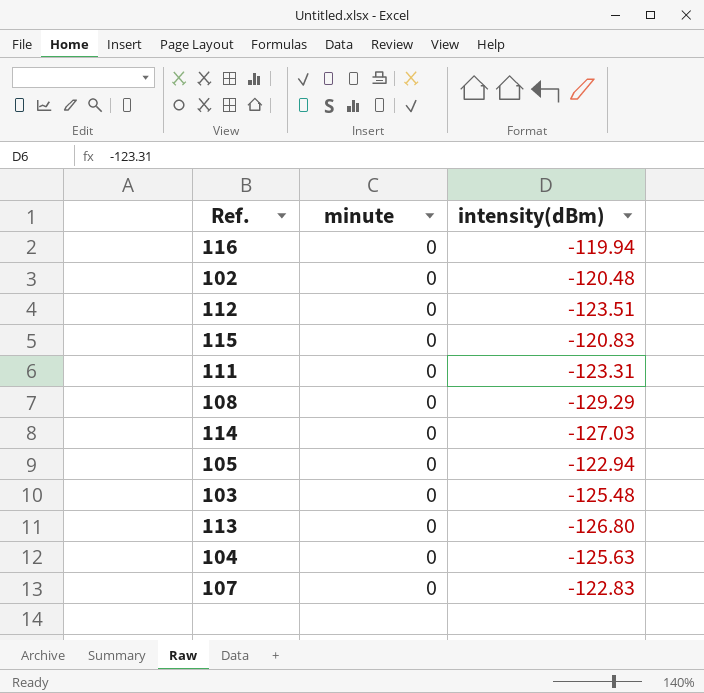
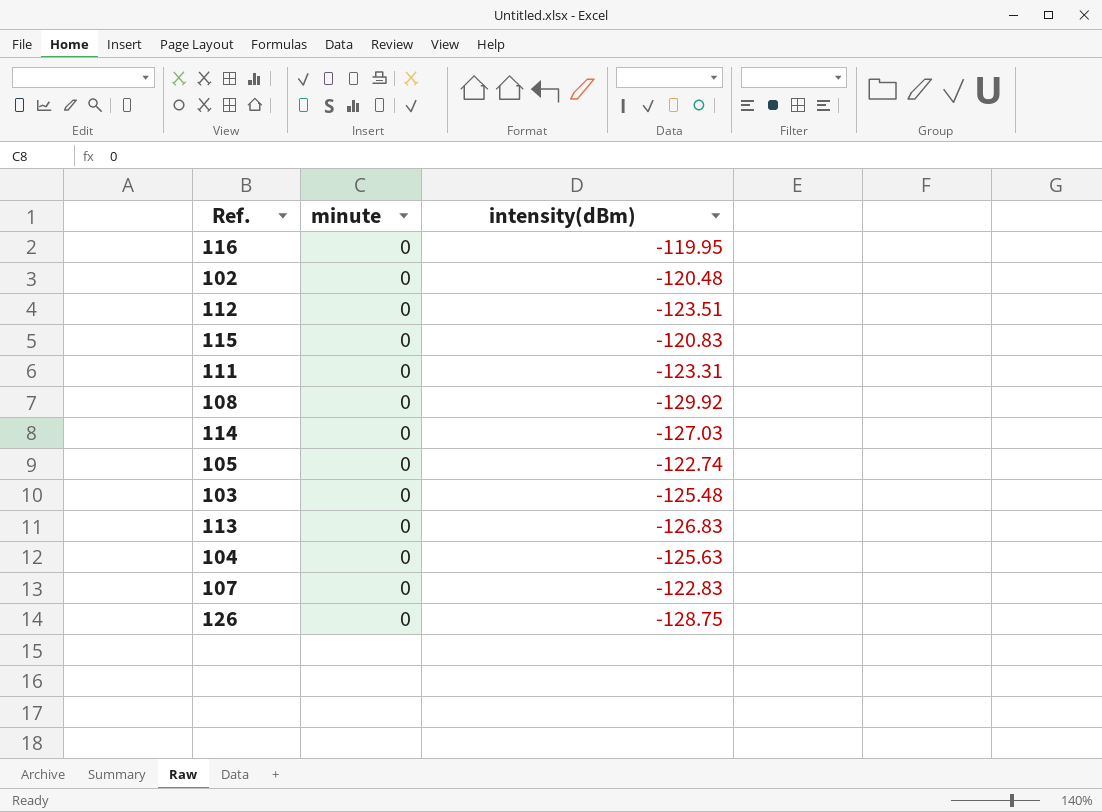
116 | intensity(dBm): -119.94 -> -119.95
108 | intensity(dBm): -129.29 -> -129.92
105 | intensity(dBm): -122.94 -> -122.74
113 | intensity(dBm): -126.80 -> -126.83
row 126: none -> 0 | -128.75

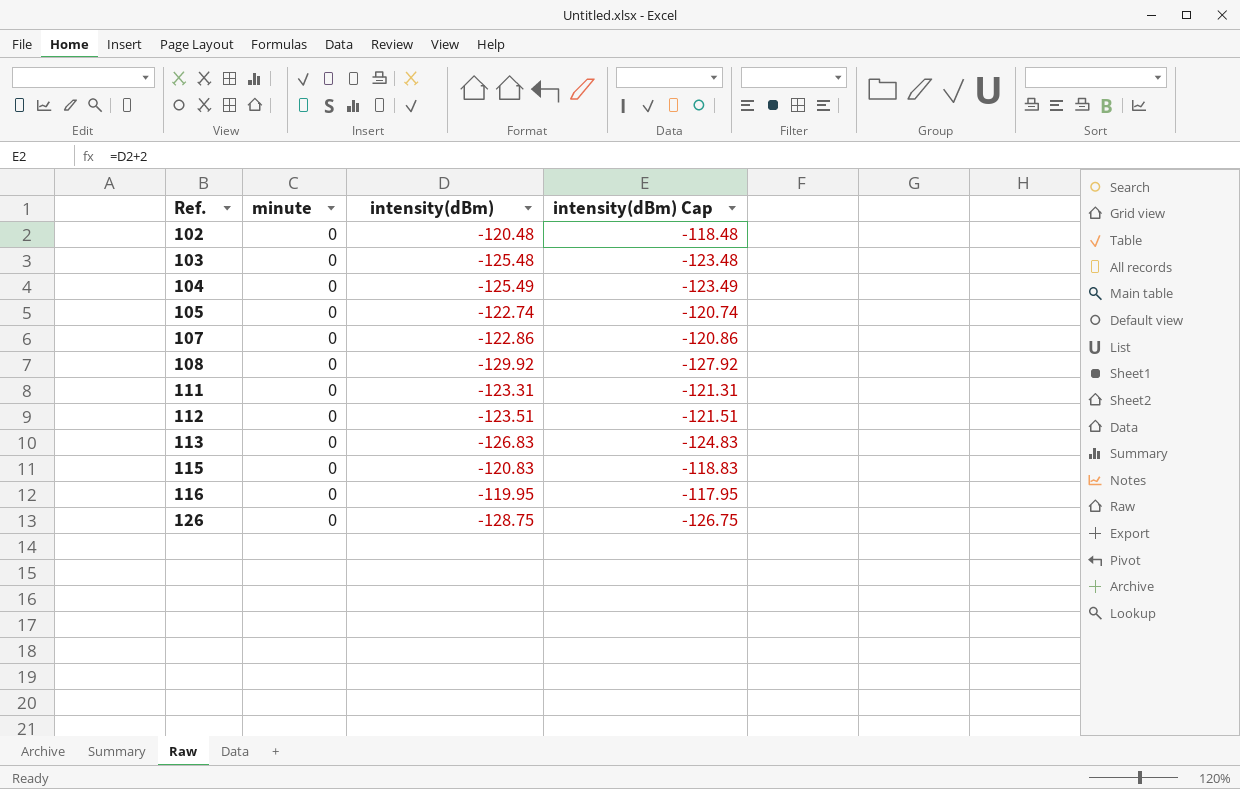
row order: none -> Ref. ascending
column intensity(dBm) Cap | formula: none -> [intensity(dBm)] + 2
row 114: 0 | -127.03 -> none
104 | intensity(dBm): -125.63 -> -125.49
107 | intensity(dBm): -122.83 -> -122.86

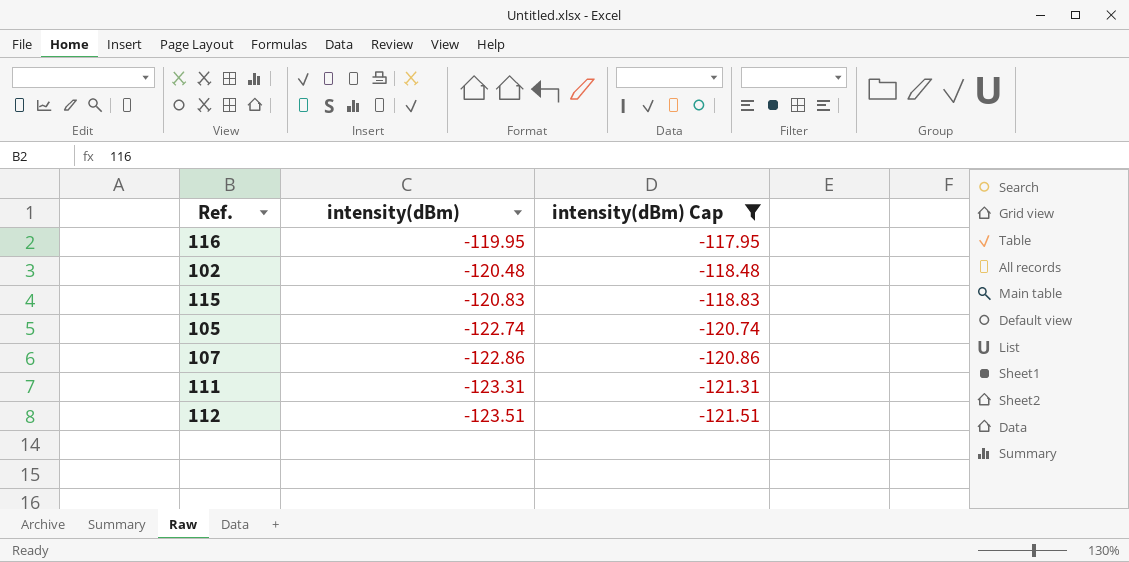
filter: none -> intensity(dBm) Cap >= -121.51
row order: Ref. ascending -> intensity(dBm) descending
column minute | position: 2 -> none

